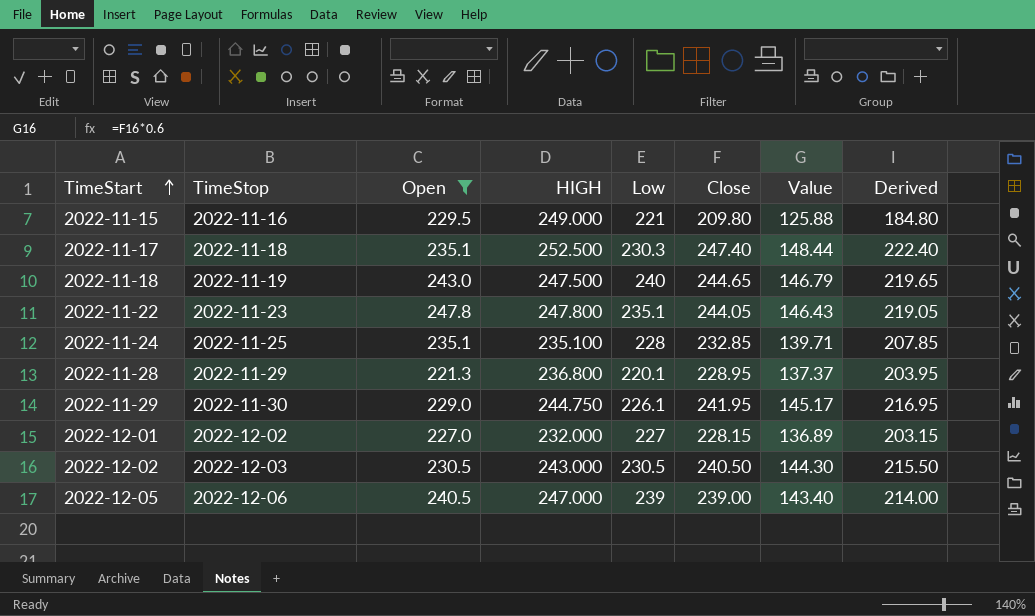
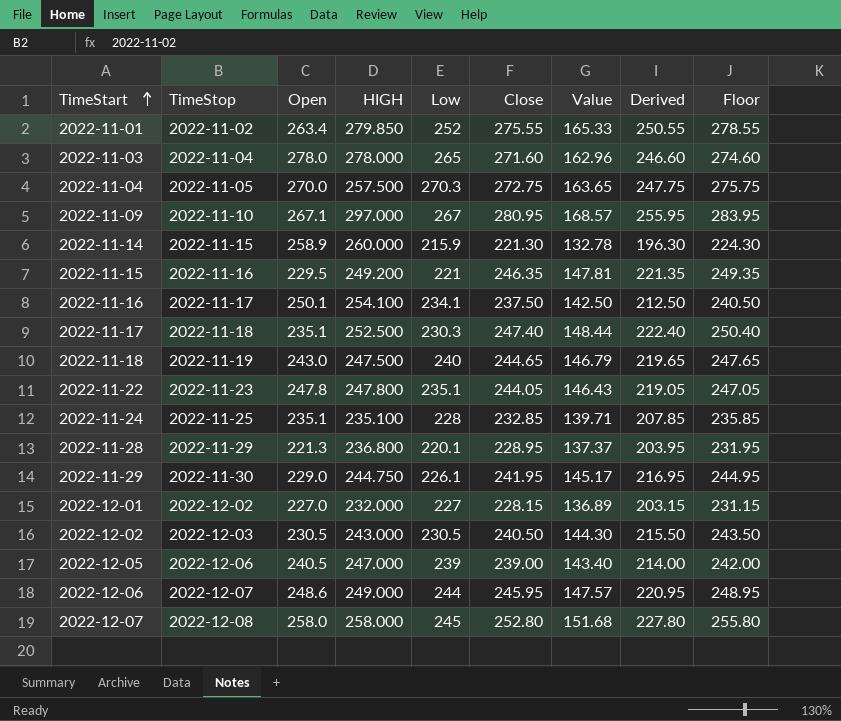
filter: Open <= 247.8 -> none
column Floor | formula: none -> [Close] + 3
2022-11-15 | HIGH: 249.000 -> 249.200
2022-11-15 | Close: 209.80 -> 246.35
2022-11-15 | Value: 125.88 -> 147.81
2022-11-15 | Derived: 184.80 -> 221.35

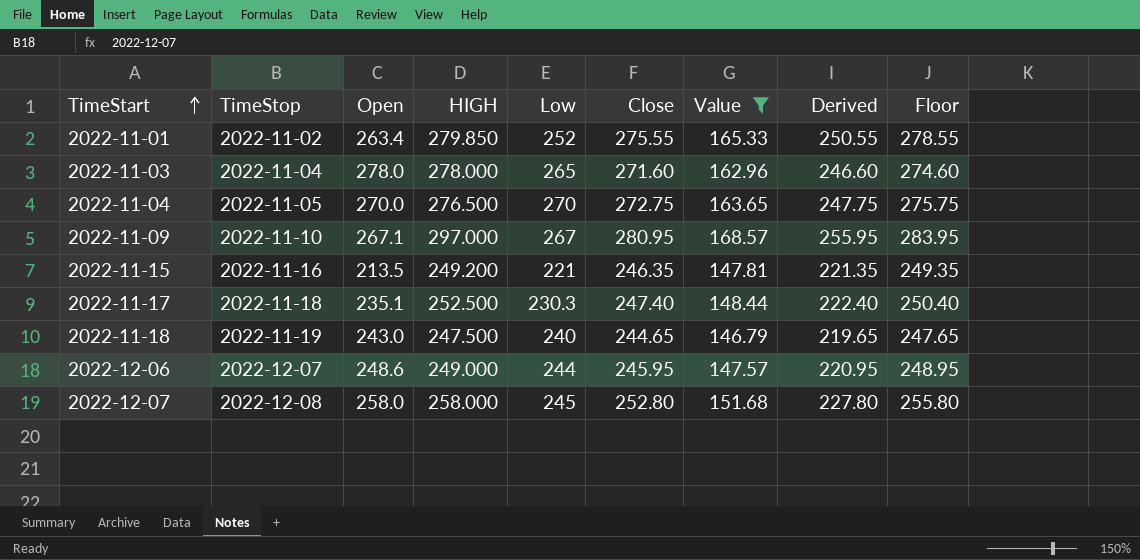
filter: none -> Value >= 146.79
2022-11-04 | HIGH: 257.500 -> 276.500
2022-11-04 | Low: 270.3 -> 270
2022-11-15 | Open: 229.5 -> 213.5

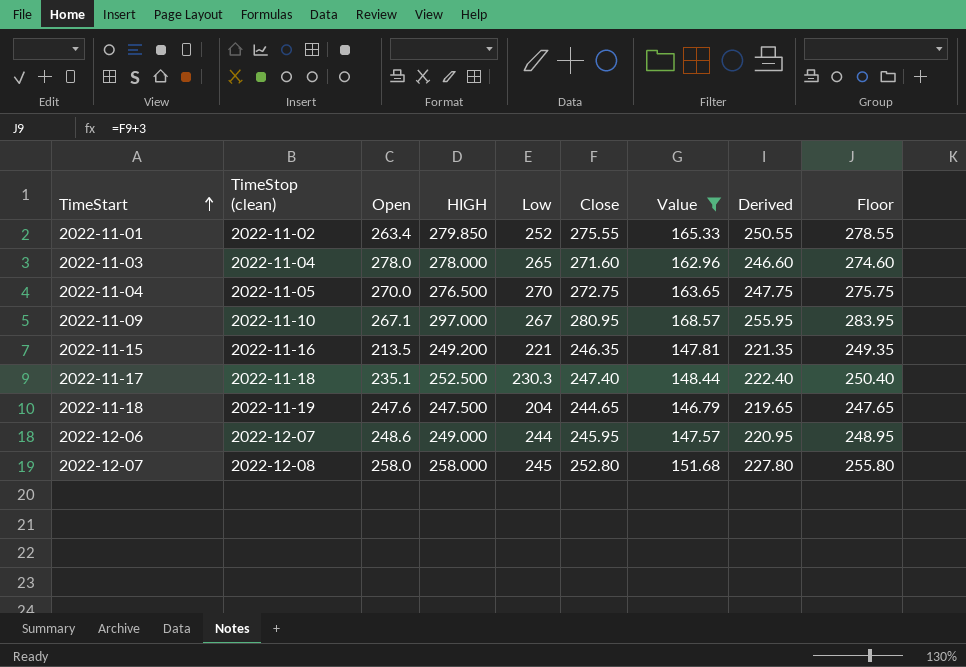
column name: TimeStop -> TimeStop (clean)
2022-11-18 | Open: 243.0 -> 247.6
2022-11-18 | Low: 240 -> 204

